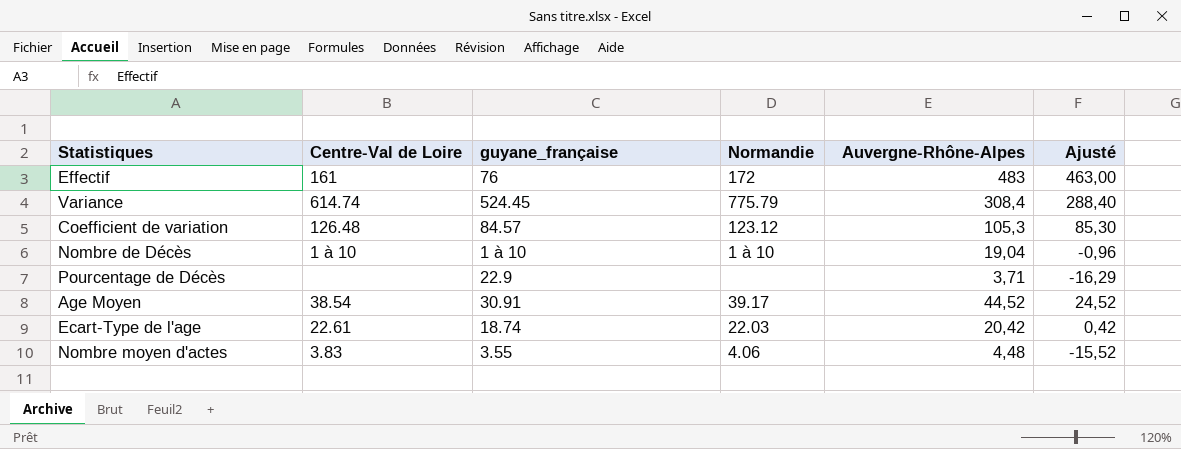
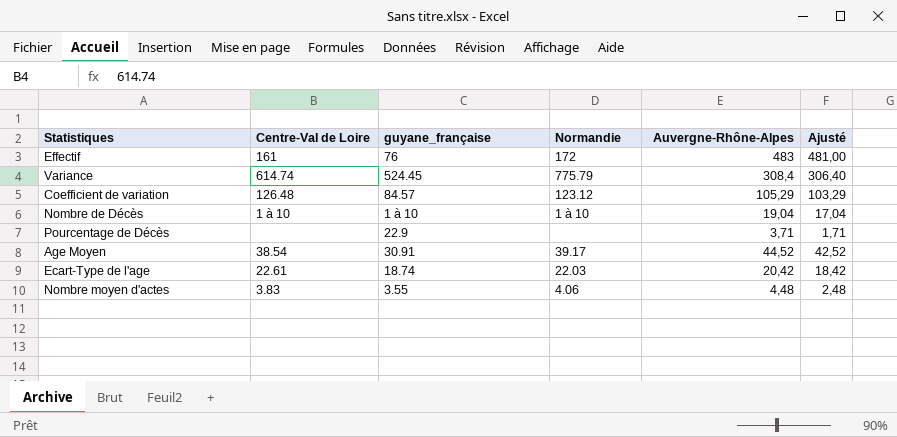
column Ajusté | formula: [Auvergne-Rhône-Alpes] - 20 -> [Auvergne-Rhône-Alpes] - 2
Coefficient de variation | Auvergne-Rhône-Alpes: 105,3 -> 105,29

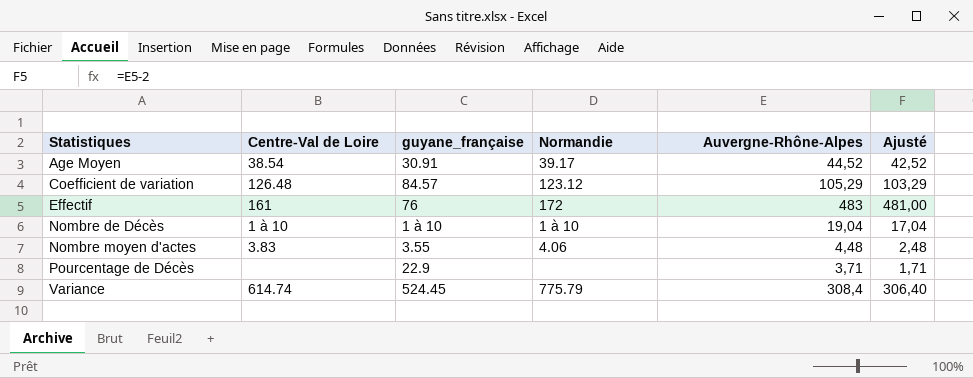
row order: none -> Statistiques ascending
row Ecart-Type de l'age: 22.61 | 18.74 | 22.03 | 20,42 | 18,42 -> none

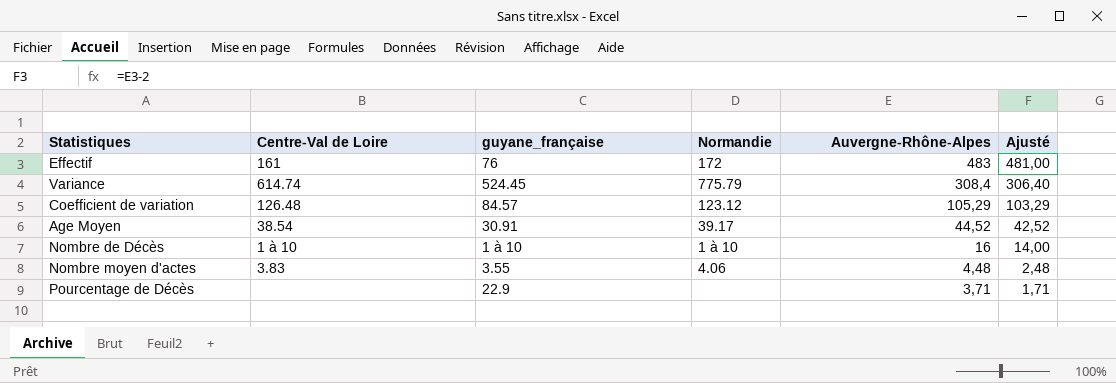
row order: Statistiques ascending -> Auvergne-Rhône-Alpes descending
Nombre de Décès | Auvergne-Rhône-Alpes: 19,04 -> 16
Nombre de Décès | Ajusté: 17,04 -> 14,00

